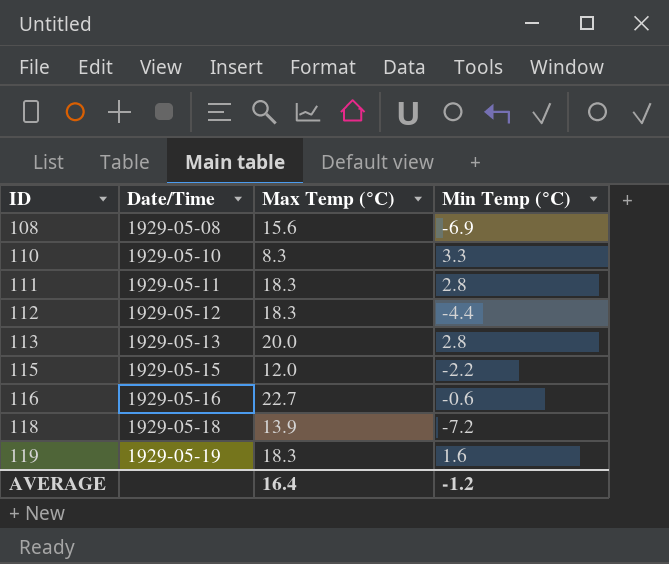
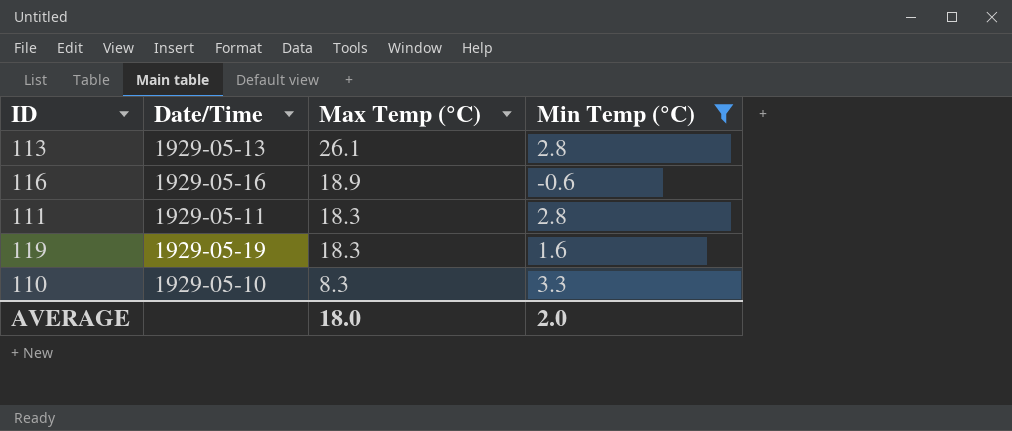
filter: none -> Min Temp (°C) >= -0.6
row order: ID ascending -> Max Temp (°C) descending
113 | Max Temp (°C): 20.0 -> 26.1
116 | Max Temp (°C): 22.7 -> 18.9
AVERAGE | Max Temp (°C): 16.4 -> 18.0
AVERAGE | Min Temp (°C): -1.2 -> 2.0

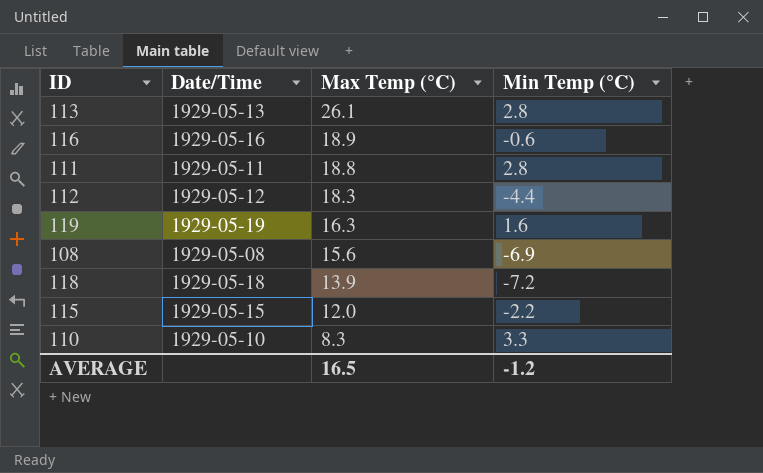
filter: Min Temp (°C) >= -0.6 -> none
111 | Max Temp (°C): 18.3 -> 18.8
119 | Max Temp (°C): 18.3 -> 16.3
AVERAGE | Max Temp (°C): 18.0 -> 16.5
AVERAGE | Min Temp (°C): 2.0 -> -1.2

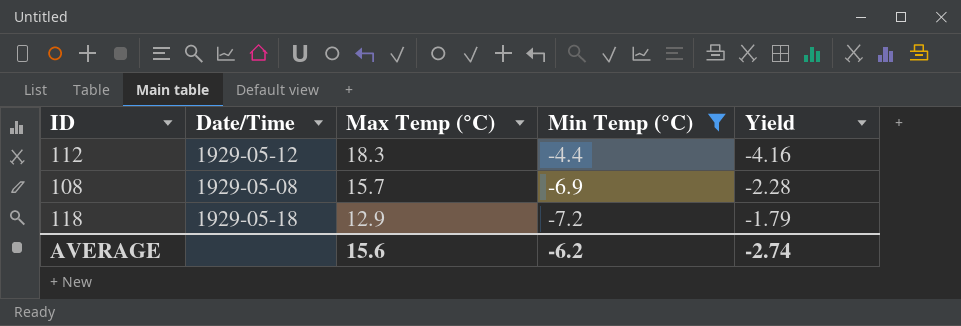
filter: none -> Min Temp (°C) <= -4.4
column Yield | formula: none -> [Max Temp (°C)] / [Min Temp (°C)]
108 | Max Temp (°C): 15.6 -> 15.7
118 | Max Temp (°C): 13.9 -> 12.9
AVERAGE | Max Temp (°C): 16.5 -> 15.6
AVERAGE | Min Temp (°C): -1.2 -> -6.2

